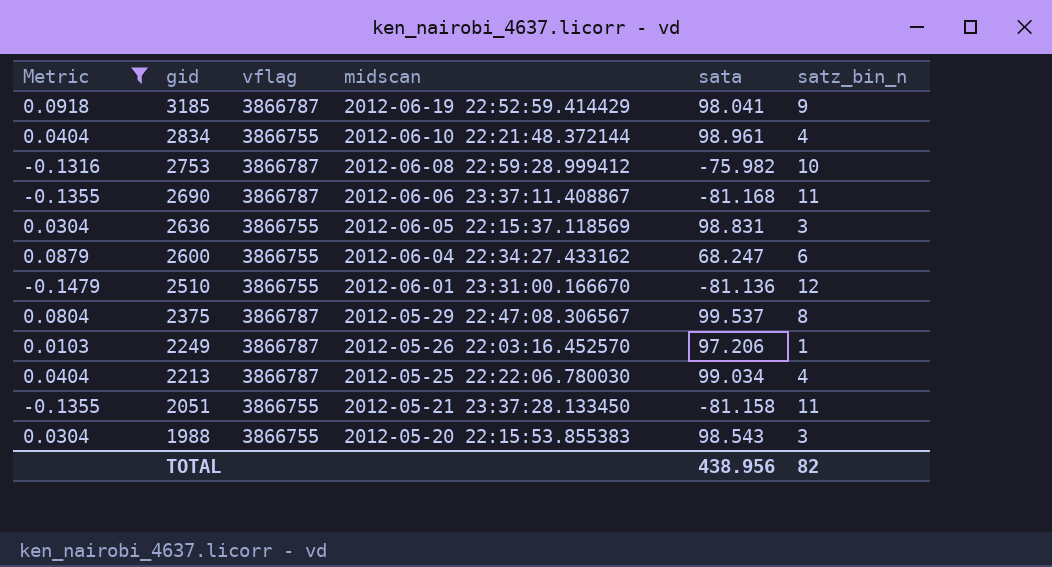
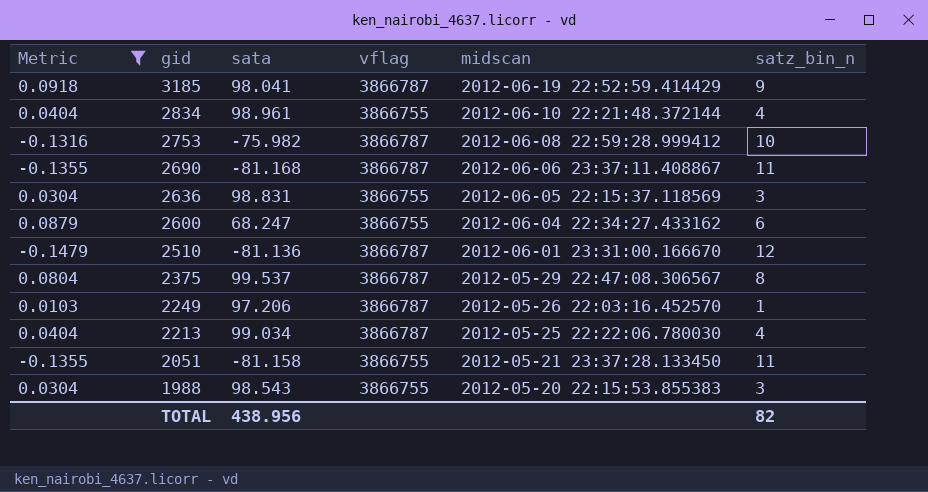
column sata | position: 5 -> 3
2510 | vflag: 3866755 -> 3866787

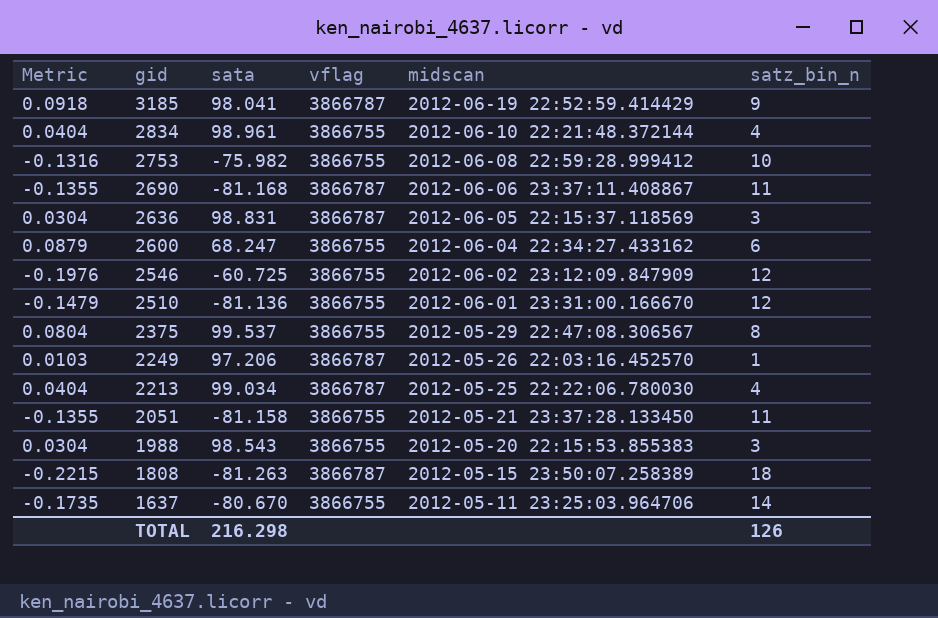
filter: Metric >= -0.1479 -> none
2753 | vflag: 3866787 -> 3866755
2636 | vflag: 3866755 -> 3866787
2510 | vflag: 3866787 -> 3866755
2375 | vflag: 3866787 -> 3866755
TOTAL | sata: 438.956 -> 216.298
TOTAL | satz_bin_n: 82 -> 126

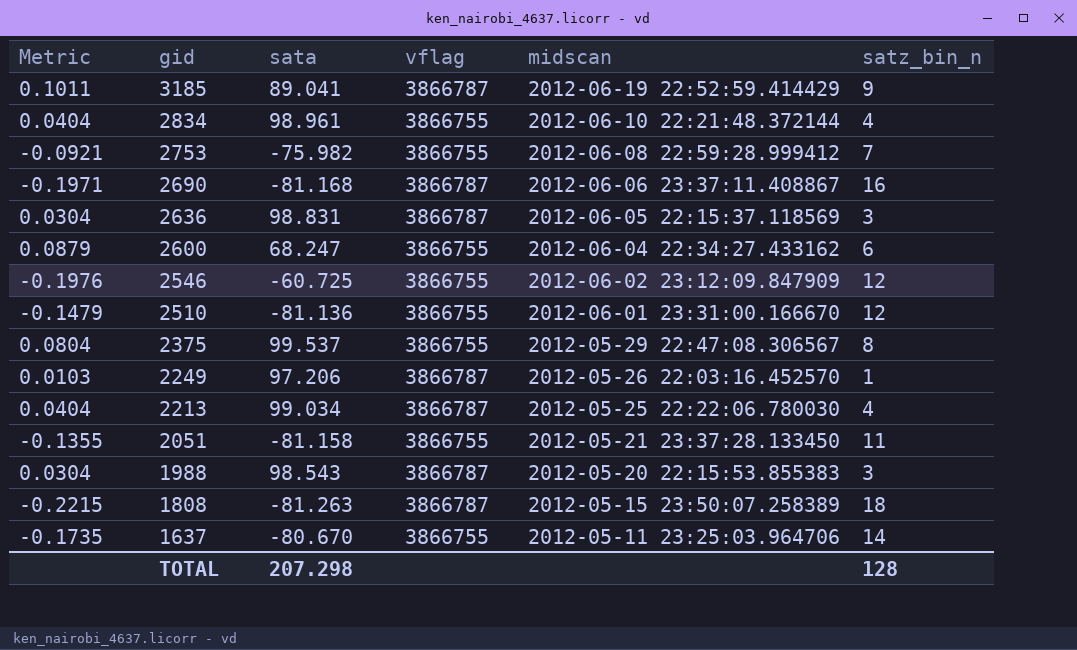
3185 | Metric: 0.0918 -> 0.1011
3185 | sata: 98.041 -> 89.041
2753 | Metric: -0.1316 -> -0.0921
2753 | satz_bin_n: 10 -> 7
2690 | Metric: -0.1355 -> -0.1971
2690 | satz_bin_n: 11 -> 16
1988 | vflag: 3866755 -> 3866787
TOTAL | sata: 216.298 -> 207.298
TOTAL | satz_bin_n: 126 -> 128

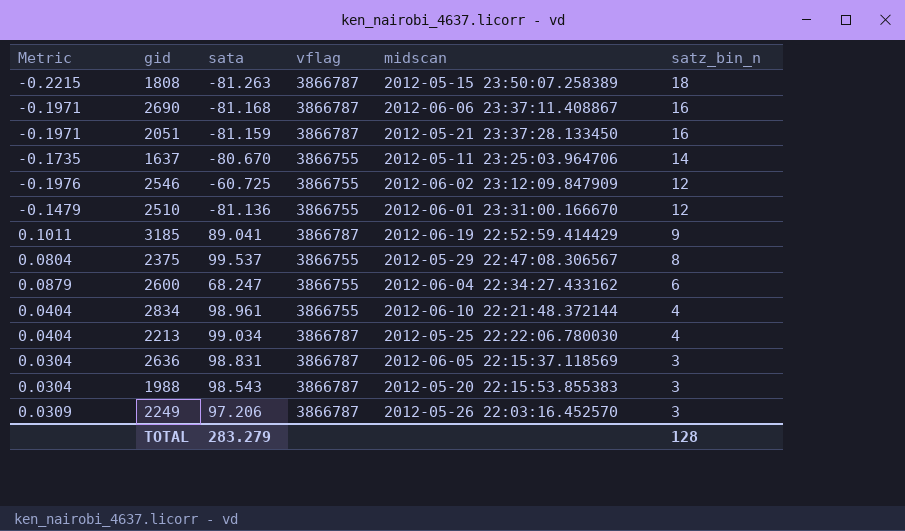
row order: gid descending -> satz_bin_n descending
row 2753: -0.0921 | -75.982 | 3866755 | 2012-06-08 22:59:28.999412 | 7 -> none
2051 | Metric: -0.1355 -> -0.1971
2051 | sata: -81.158 -> -81.159
2051 | vflag: 3866755 -> 3866787
2051 | satz_bin_n: 11 -> 16
2249 | Metric: 0.0103 -> 0.0309
2249 | satz_bin_n: 1 -> 3
TOTAL | sata: 207.298 -> 283.279

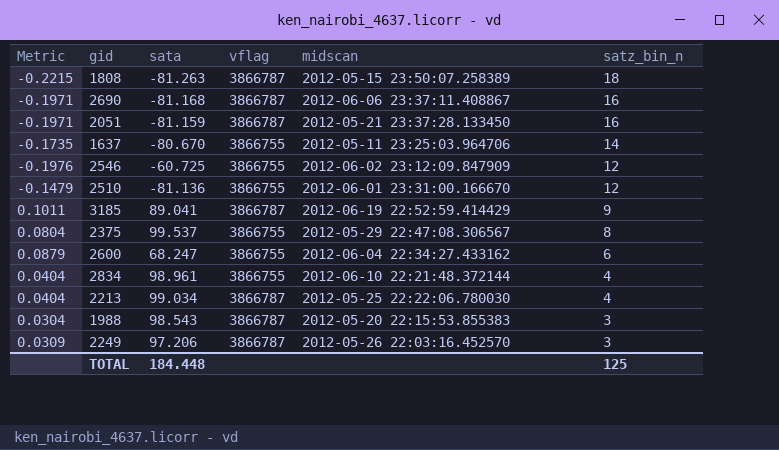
row 2636: 0.0304 | 98.831 | 3866787 | 2012-06-05 22:15:37.118569 | 3 -> none
TOTAL | sata: 283.279 -> 184.448
TOTAL | satz_bin_n: 128 -> 125

